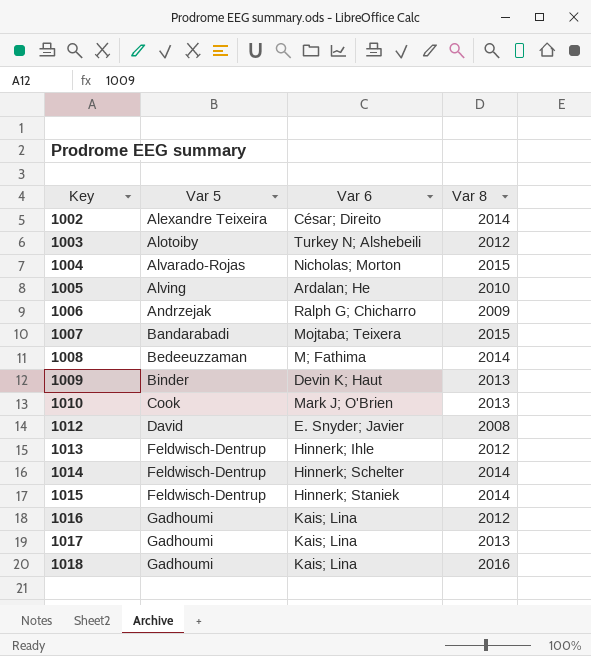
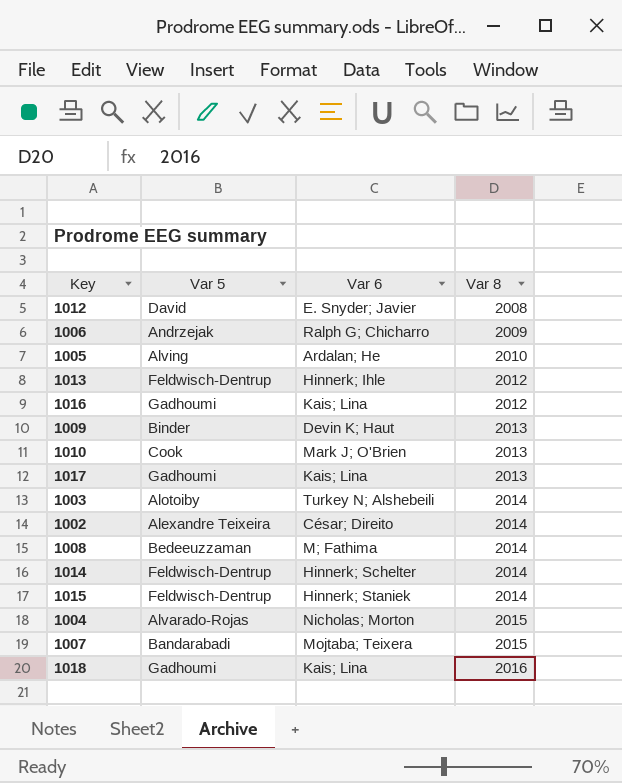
row order: Key ascending -> Var 8 ascending
1003 | Var 8: 2012 -> 2014

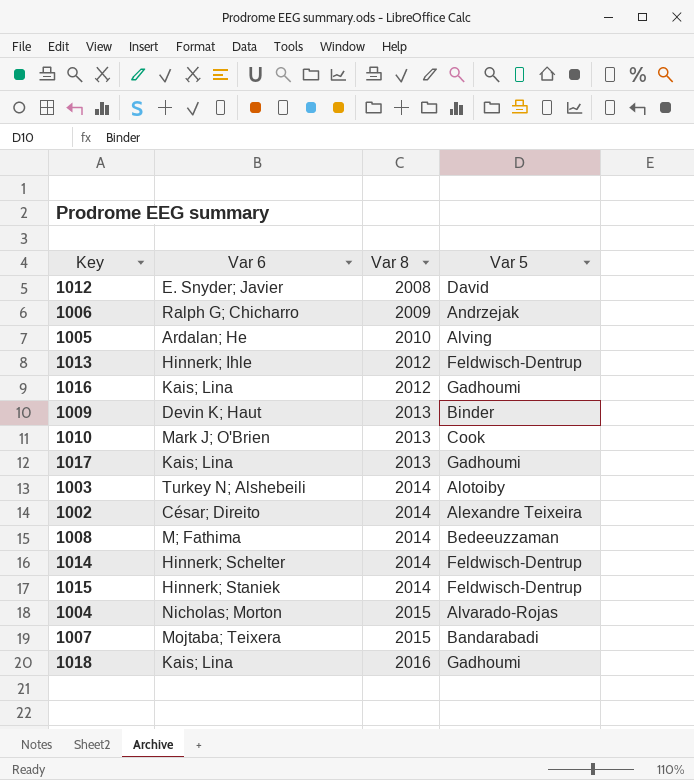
column Var 5 | position: 2 -> 4

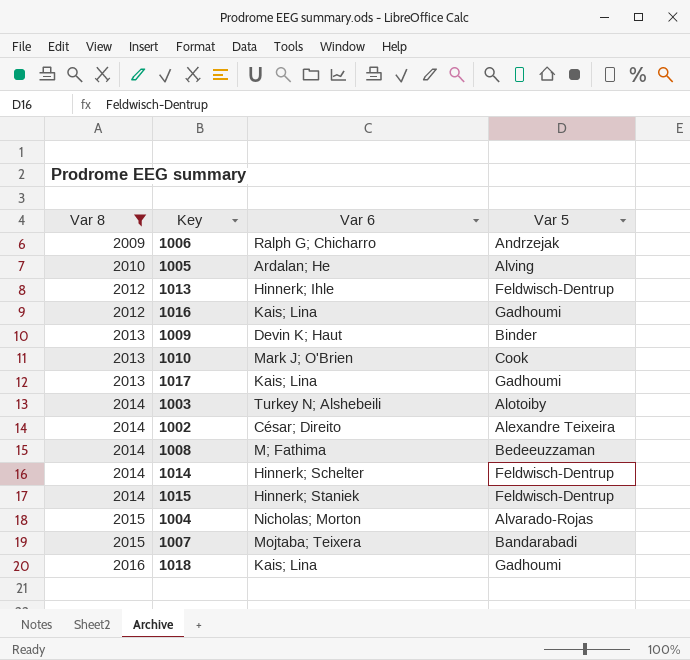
filter: none -> Var 8 != 2008
column Var 8 | position: 3 -> 1

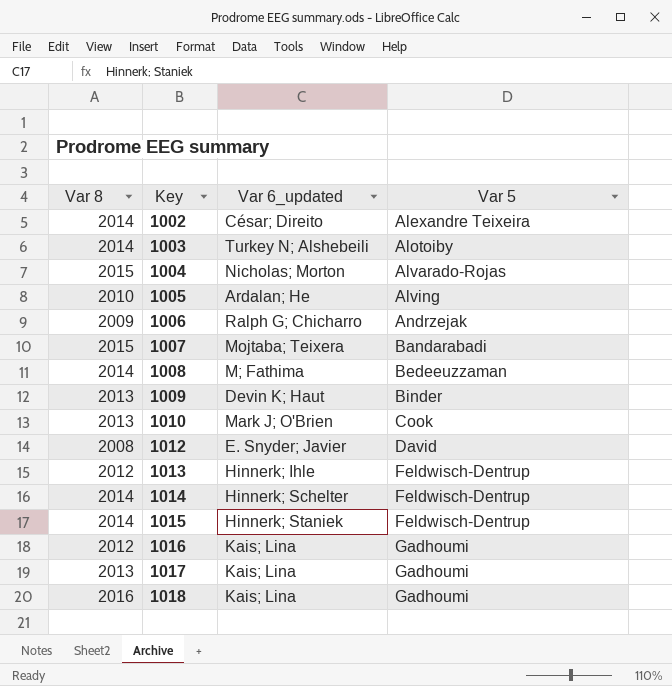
filter: Var 8 != 2008 -> none
row order: Var 8 ascending -> Key ascending
column name: Var 6 -> Var 6_updated

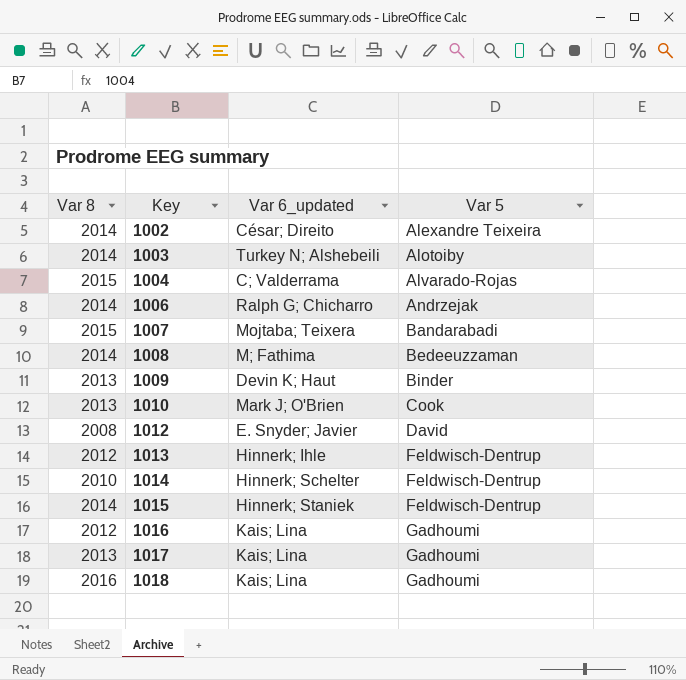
row 1005: 2010 | Ardalan; He | Alving -> none
1004 | Var 6_updated: Nicholas; Morton -> C; Valderrama
1006 | Var 8: 2009 -> 2014
1014 | Var 8: 2014 -> 2010

